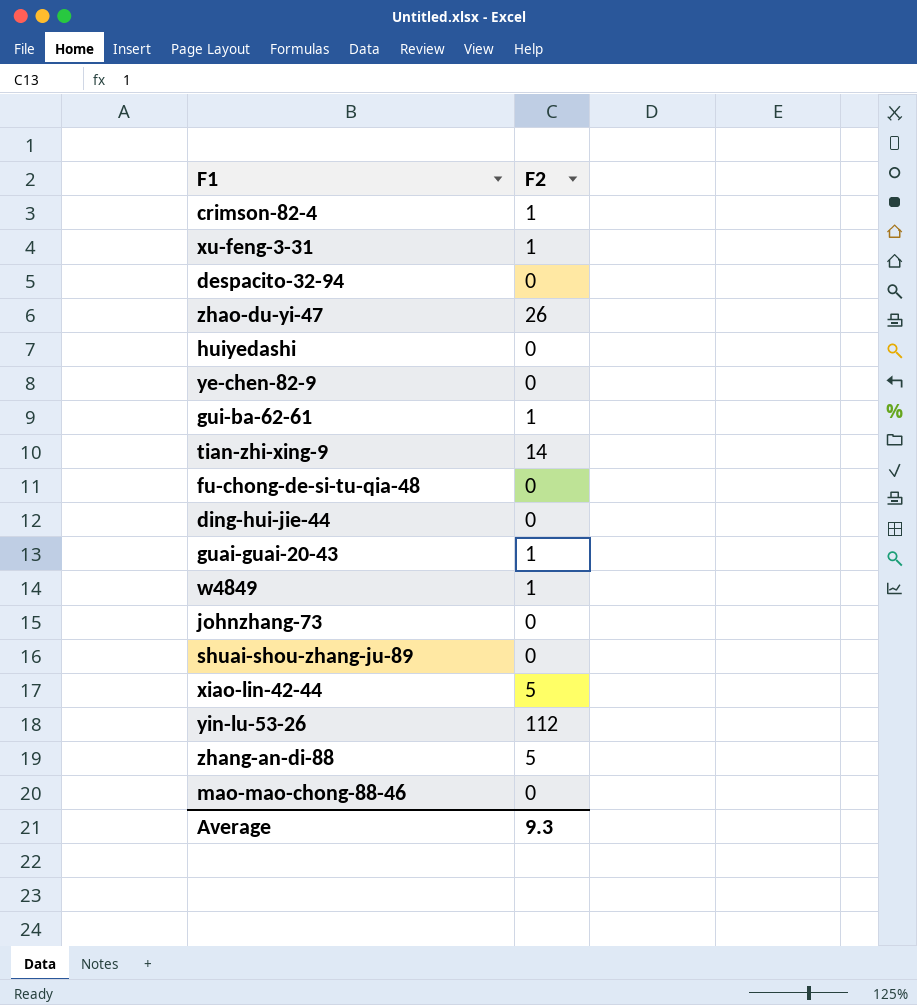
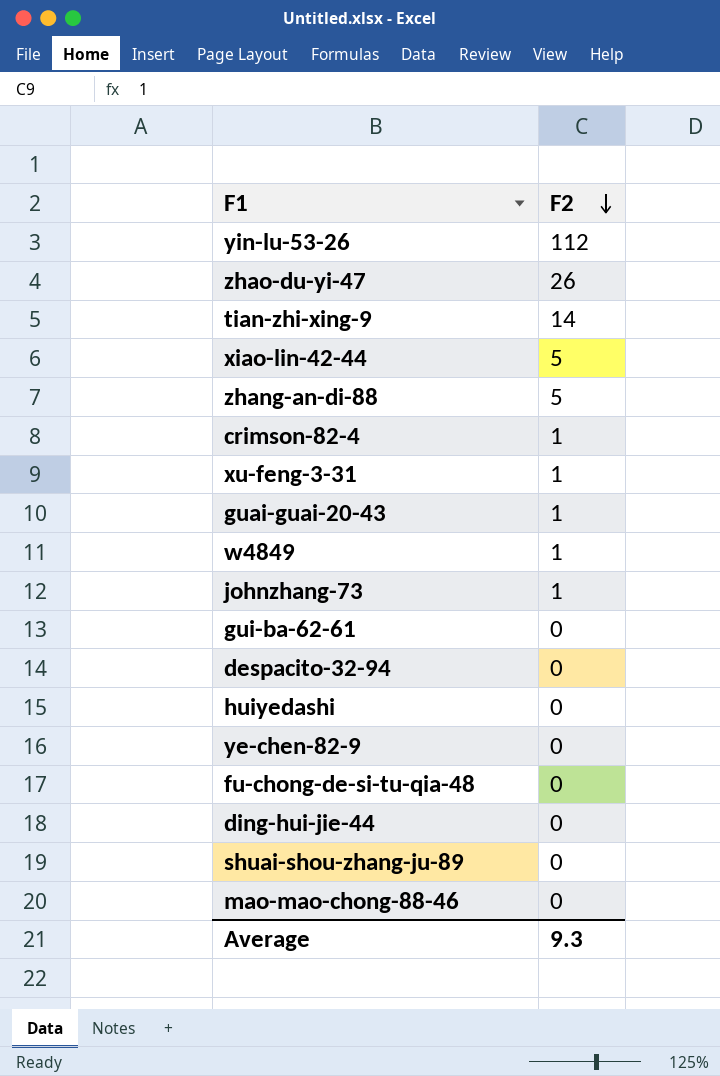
row order: none -> F2 descending
johnzhang-73 | F2: 0 -> 1
gui-ba-62-61 | F2: 1 -> 0

